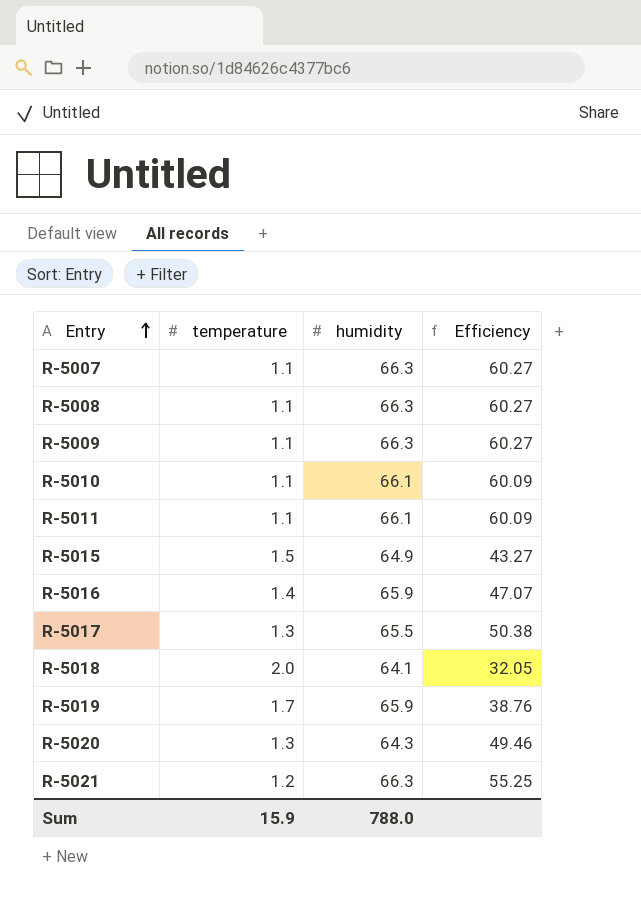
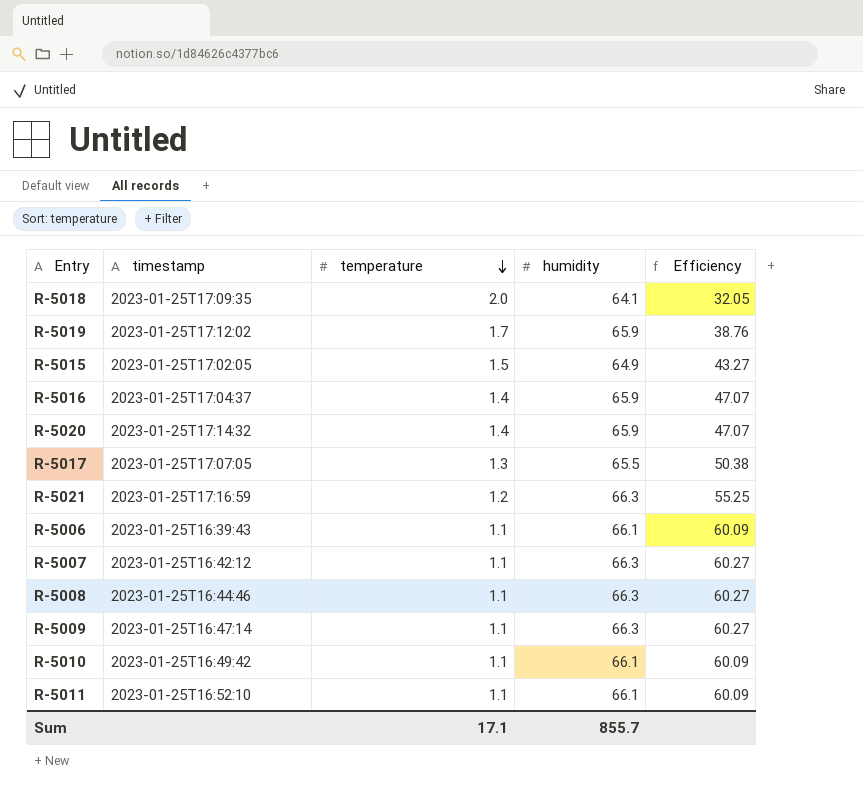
row order: Entry ascending -> temperature descending
column timestamp | position: none -> 2
R-5020 | temperature: 1.3 -> 1.4
R-5020 | humidity: 64.3 -> 65.9
R-5020 | Efficiency: 49.46 -> 47.07
row R-5006: none -> 2023-01-25T16:39:43 | 1.1 | 66.1 | 60.09
Sum | temperature: 15.9 -> 17.1
Sum | humidity: 788.0 -> 855.7

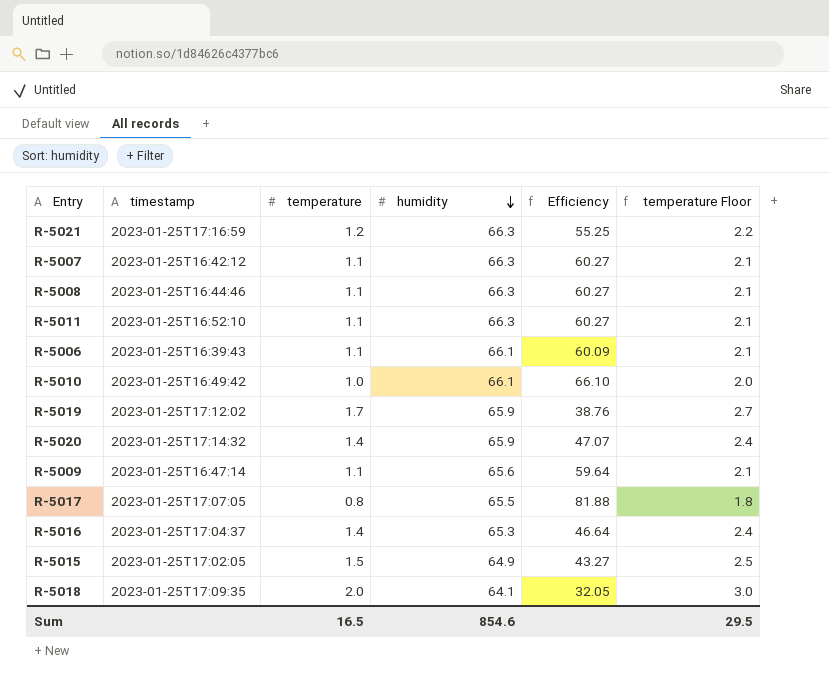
row order: temperature descending -> humidity descending
column temperature Floor | formula: none -> [temperature] + 1
R-5011 | humidity: 66.1 -> 66.3
R-5011 | Efficiency: 60.09 -> 60.27
R-5010 | temperature: 1.1 -> 1.0
R-5010 | Efficiency: 60.09 -> 66.10
R-5009 | humidity: 66.3 -> 65.6
R-5009 | Efficiency: 60.27 -> 59.64
R-5017 | temperature: 1.3 -> 0.8
R-5017 | Efficiency: 50.38 -> 81.88
R-5016 | humidity: 65.9 -> 65.3
R-5016 | Efficiency: 47.07 -> 46.64
Sum | temperature: 17.1 -> 16.5
Sum | humidity: 855.7 -> 854.6

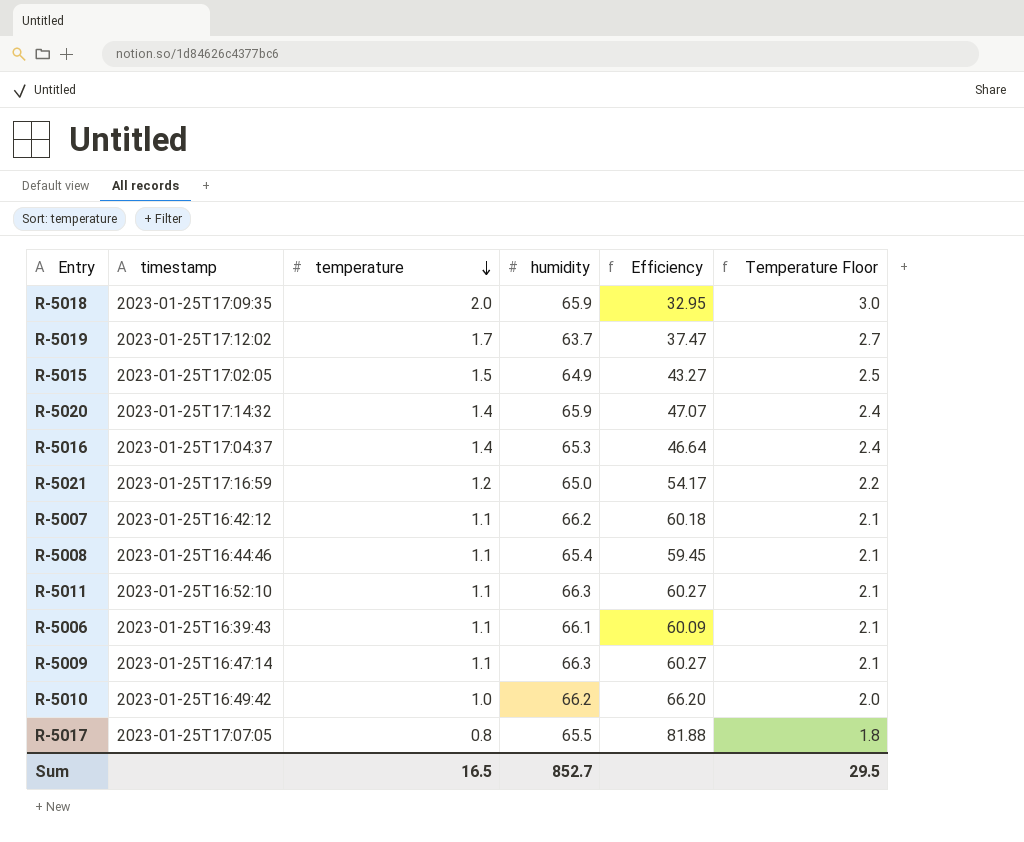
row order: humidity descending -> temperature descending
column name: temperature Floor -> Temperature Floor
R-5018 | humidity: 64.1 -> 65.9
R-5018 | Efficiency: 32.05 -> 32.95
R-5019 | humidity: 65.9 -> 63.7
R-5019 | Efficiency: 38.76 -> 37.47
R-5021 | humidity: 66.3 -> 65.0
R-5021 | Efficiency: 55.25 -> 54.17
R-5007 | humidity: 66.3 -> 66.2
R-5007 | Efficiency: 60.27 -> 60.18
R-5008 | humidity: 66.3 -> 65.4
R-5008 | Efficiency: 60.27 -> 59.45
R-5009 | humidity: 65.6 -> 66.3
R-5009 | Efficiency: 59.64 -> 60.27
R-5010 | humidity: 66.1 -> 66.2
R-5010 | Efficiency: 66.10 -> 66.20
Sum | humidity: 854.6 -> 852.7

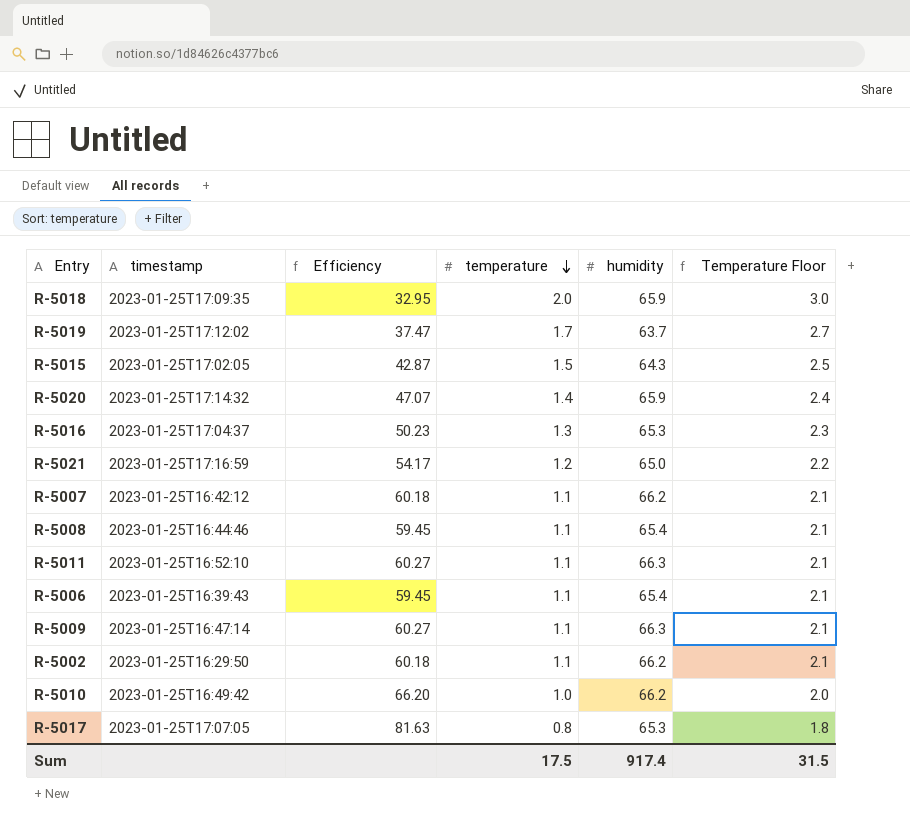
column Efficiency | position: 5 -> 3
R-5015 | Efficiency: 43.27 -> 42.87
R-5015 | humidity: 64.9 -> 64.3
R-5016 | Efficiency: 46.64 -> 50.23
R-5016 | temperature: 1.4 -> 1.3
R-5016 | Temperature Floor: 2.4 -> 2.3
R-5006 | Efficiency: 60.09 -> 59.45
R-5006 | humidity: 66.1 -> 65.4
row R-5002: none -> 2023-01-25T16:29:50 | 60.18 | 1.1 | 66.2 | 2.1
R-5017 | Efficiency: 81.88 -> 81.63
R-5017 | humidity: 65.5 -> 65.3
Sum | temperature: 16.5 -> 17.5
Sum | humidity: 852.7 -> 917.4
Sum | Temperature Floor: 29.5 -> 31.5

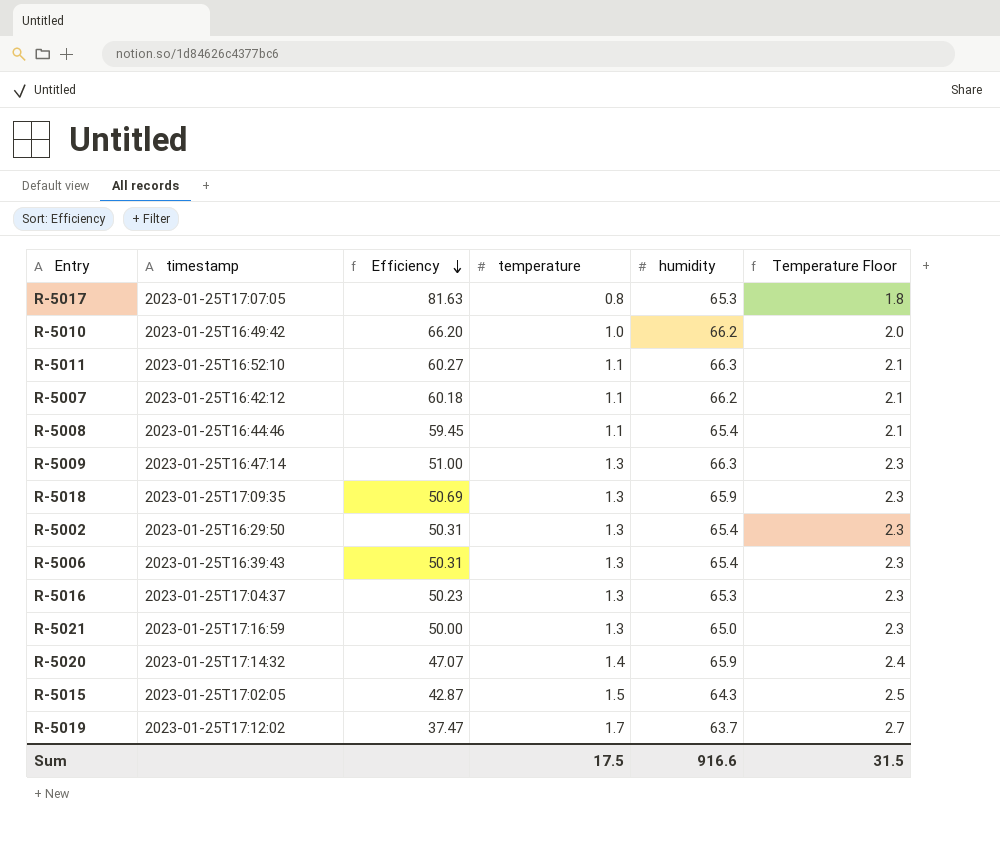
row order: temperature descending -> Efficiency descending
R-5009 | Efficiency: 60.27 -> 51.00
R-5009 | temperature: 1.1 -> 1.3
R-5009 | Temperature Floor: 2.1 -> 2.3
R-5018 | Efficiency: 32.95 -> 50.69
R-5018 | temperature: 2.0 -> 1.3
R-5018 | Temperature Floor: 3.0 -> 2.3
R-5002 | Efficiency: 60.18 -> 50.31
R-5002 | temperature: 1.1 -> 1.3
R-5002 | humidity: 66.2 -> 65.4
R-5002 | Temperature Floor: 2.1 -> 2.3
R-5006 | Efficiency: 59.45 -> 50.31
R-5006 | temperature: 1.1 -> 1.3
R-5006 | Temperature Floor: 2.1 -> 2.3
R-5021 | Efficiency: 54.17 -> 50.00
R-5021 | temperature: 1.2 -> 1.3
R-5021 | Temperature Floor: 2.2 -> 2.3
Sum | humidity: 917.4 -> 916.6

